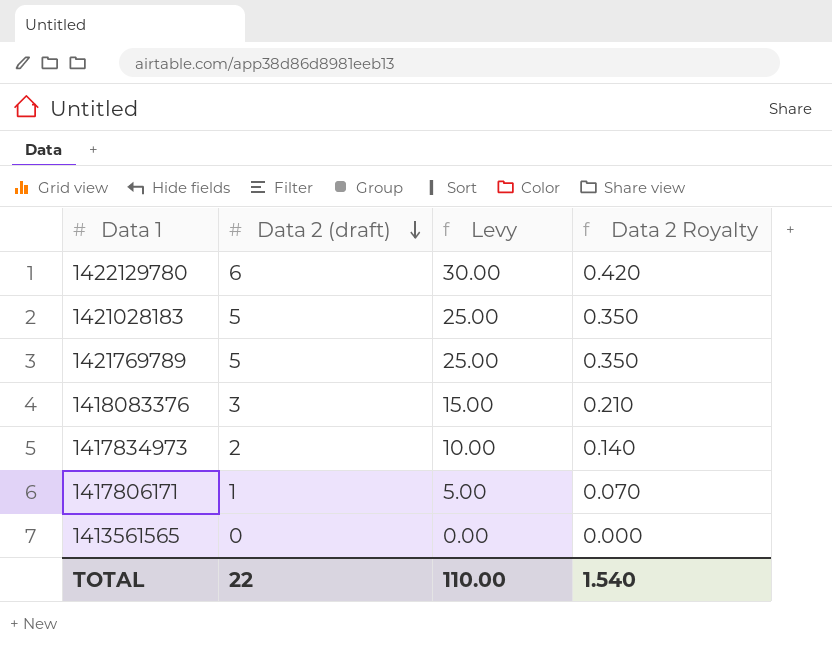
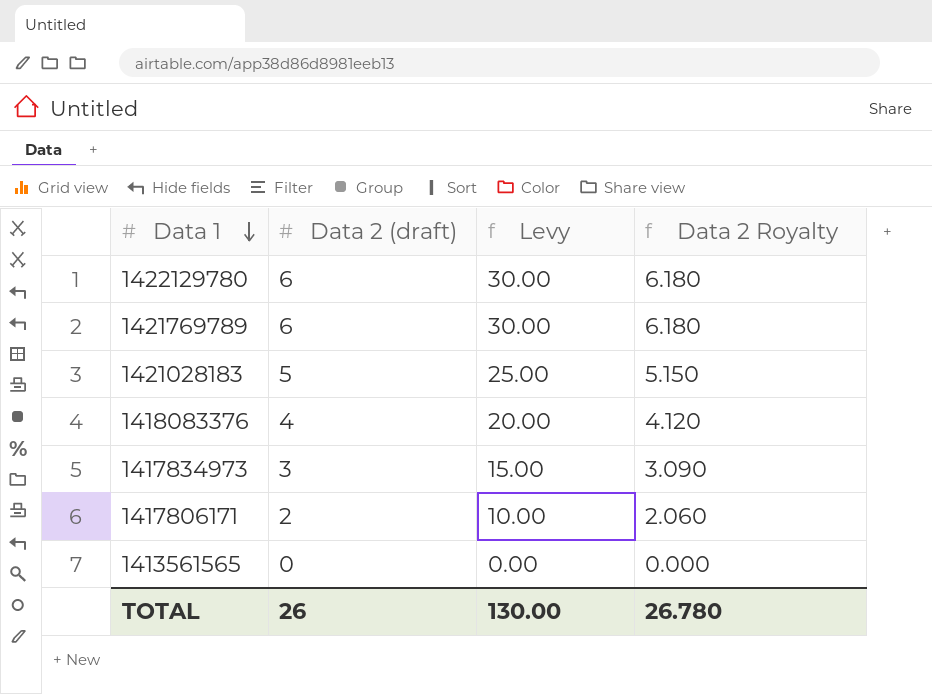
row order: Data 2 (draft) descending -> Data 1 descending
column Data 2 Royalty | formula: [Data 2 (draft)] * 0.07 -> [Data 2 (draft)] * 1.03
1421769789 | Data 2 (draft): 5 -> 6
1421769789 | Levy: 25.00 -> 30.00
1418083376 | Data 2 (draft): 3 -> 4
1418083376 | Levy: 15.00 -> 20.00
1417834973 | Data 2 (draft): 2 -> 3
1417834973 | Levy: 10.00 -> 15.00
1417806171 | Data 2 (draft): 1 -> 2
1417806171 | Levy: 5.00 -> 10.00
TOTAL | Data 2 (draft): 22 -> 26
TOTAL | Levy: 110.00 -> 130.00
TOTAL | Data 2 Royalty: 1.540 -> 26.780

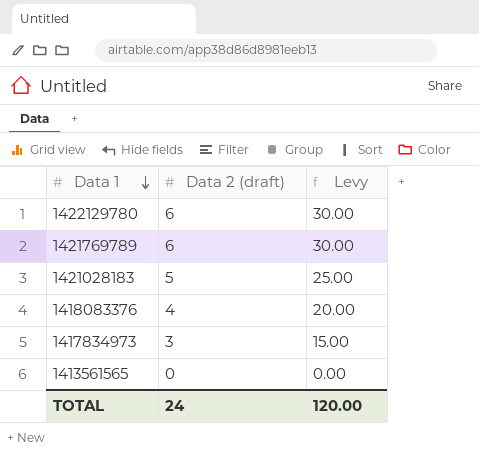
column Data 2 Royalty | formula: [Data 2 (draft)] * 1.03 -> none
row 1417806171: 2 | 10.00 | 2.060 -> none
TOTAL | Data 2 (draft): 26 -> 24
TOTAL | Levy: 130.00 -> 120.00

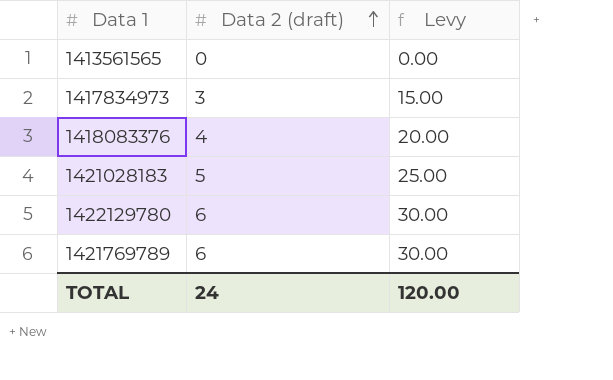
row order: Data 1 descending -> Data 2 (draft) ascending

